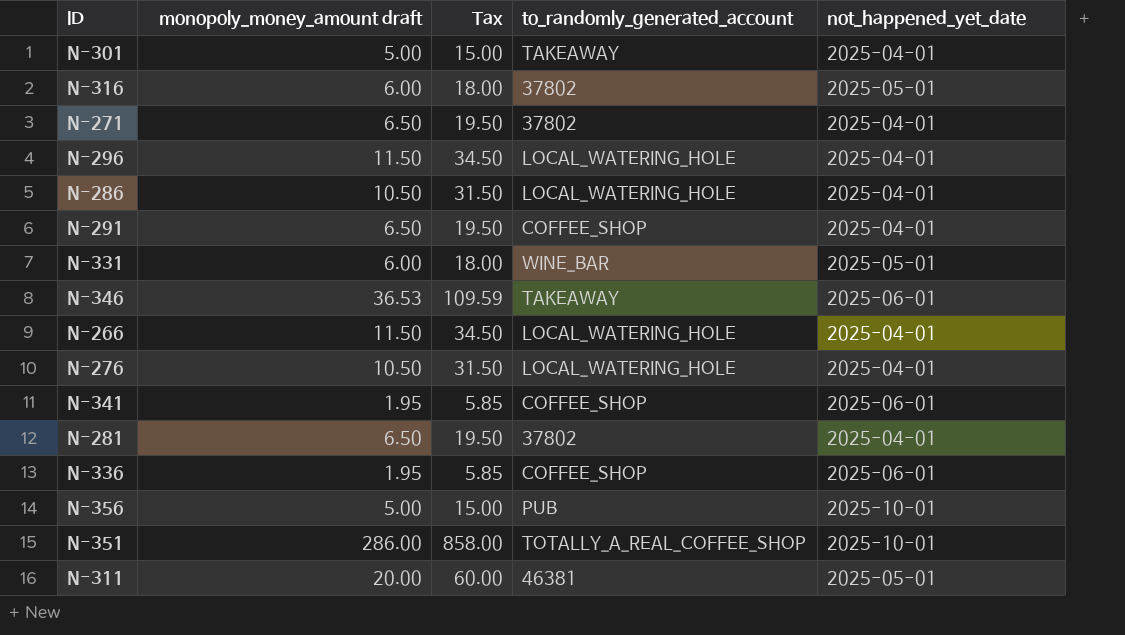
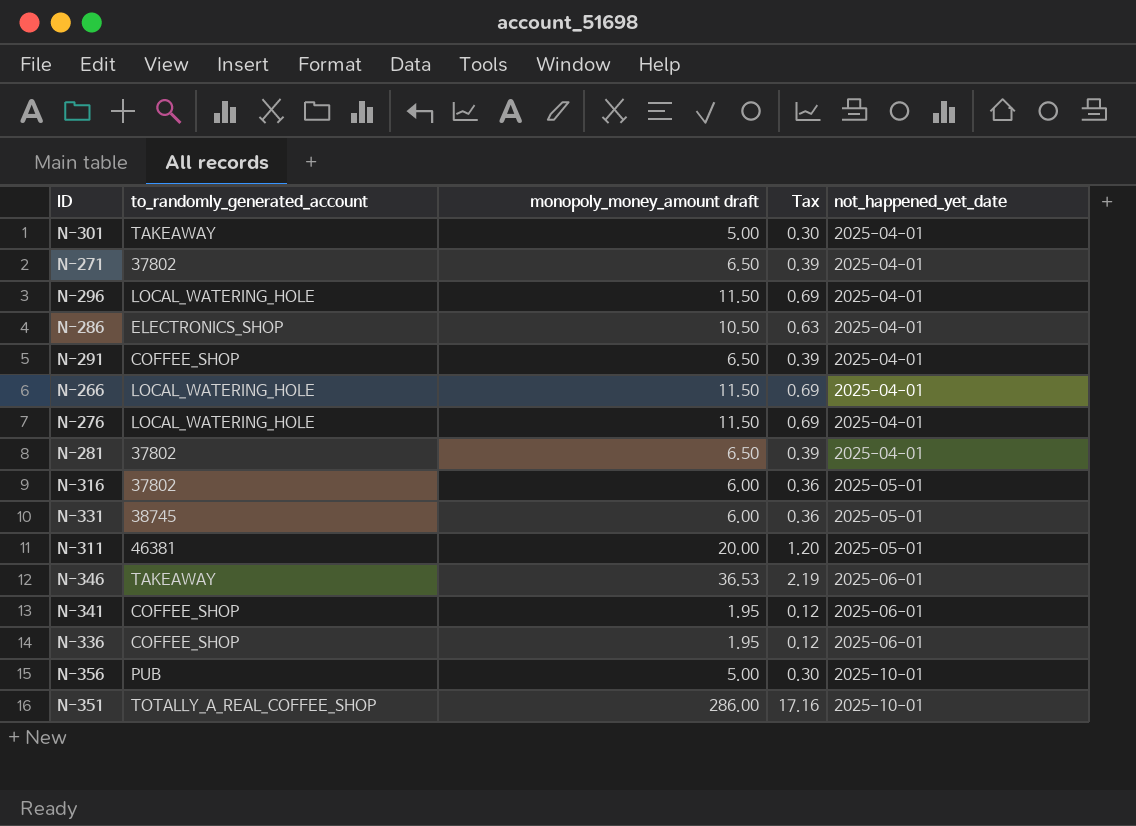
row order: none -> not_happened_yet_date ascending
column to_randomly_generated_account | position: 4 -> 2
column Tax | formula: [monopoly_money_amount draft] * 3 -> [monopoly_money_amount draft] * 0.06
N-286 | to_randomly_generated_account: LOCAL_WATERING_HOLE -> ELECTRONICS_SHOP
N-276 | monopoly_money_amount draft: 10.50 -> 11.50
N-331 | to_randomly_generated_account: WINE_BAR -> 38745

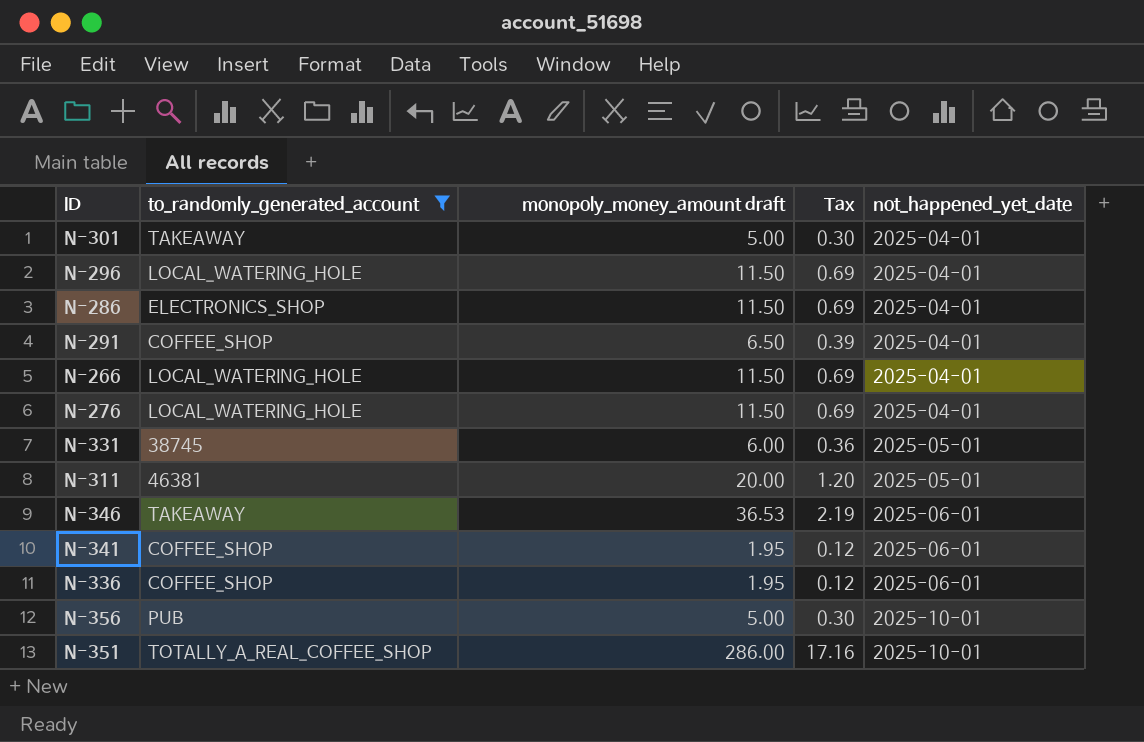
filter: none -> to_randomly_generated_account != 37802
N-286 | monopoly_money_amount draft: 10.50 -> 11.50
N-286 | Tax: 0.63 -> 0.69

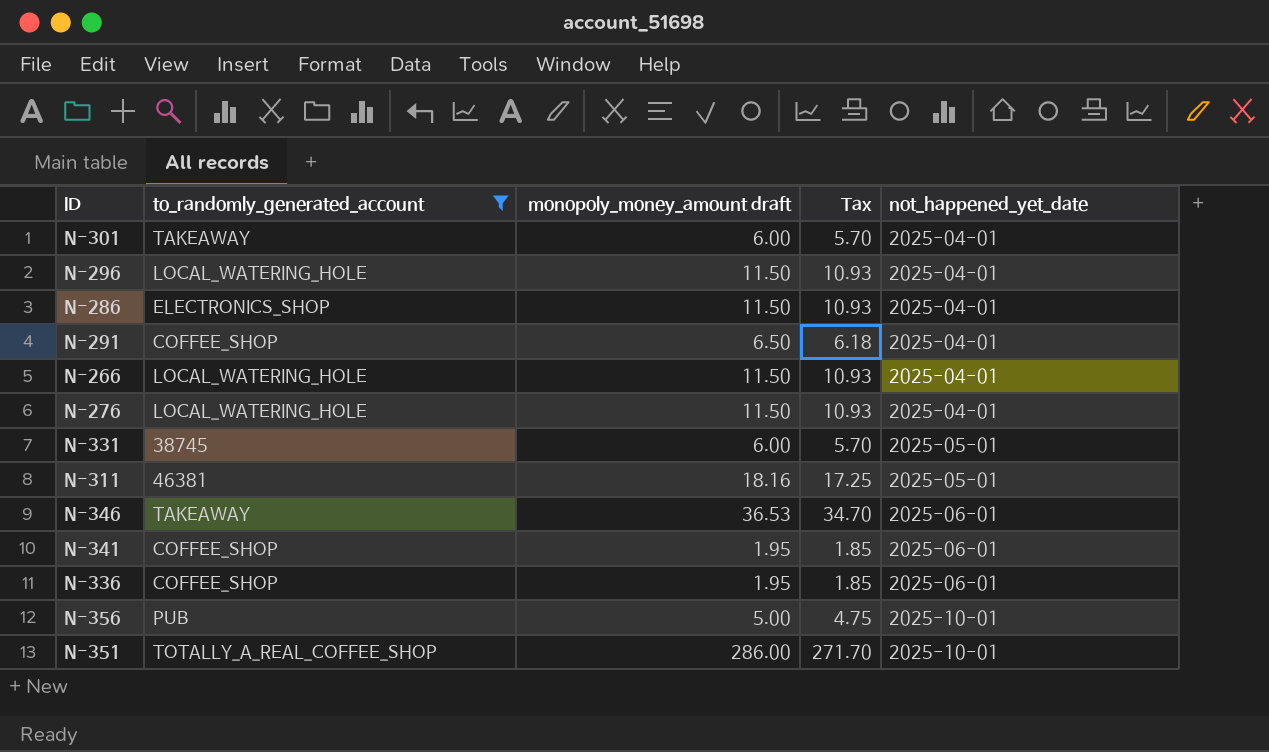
column Tax | formula: [monopoly_money_amount draft] * 0.06 -> [monopoly_money_amount draft] * 0.95
N-301 | monopoly_money_amount draft: 5.00 -> 6.00
N-311 | monopoly_money_amount draft: 20.00 -> 18.16

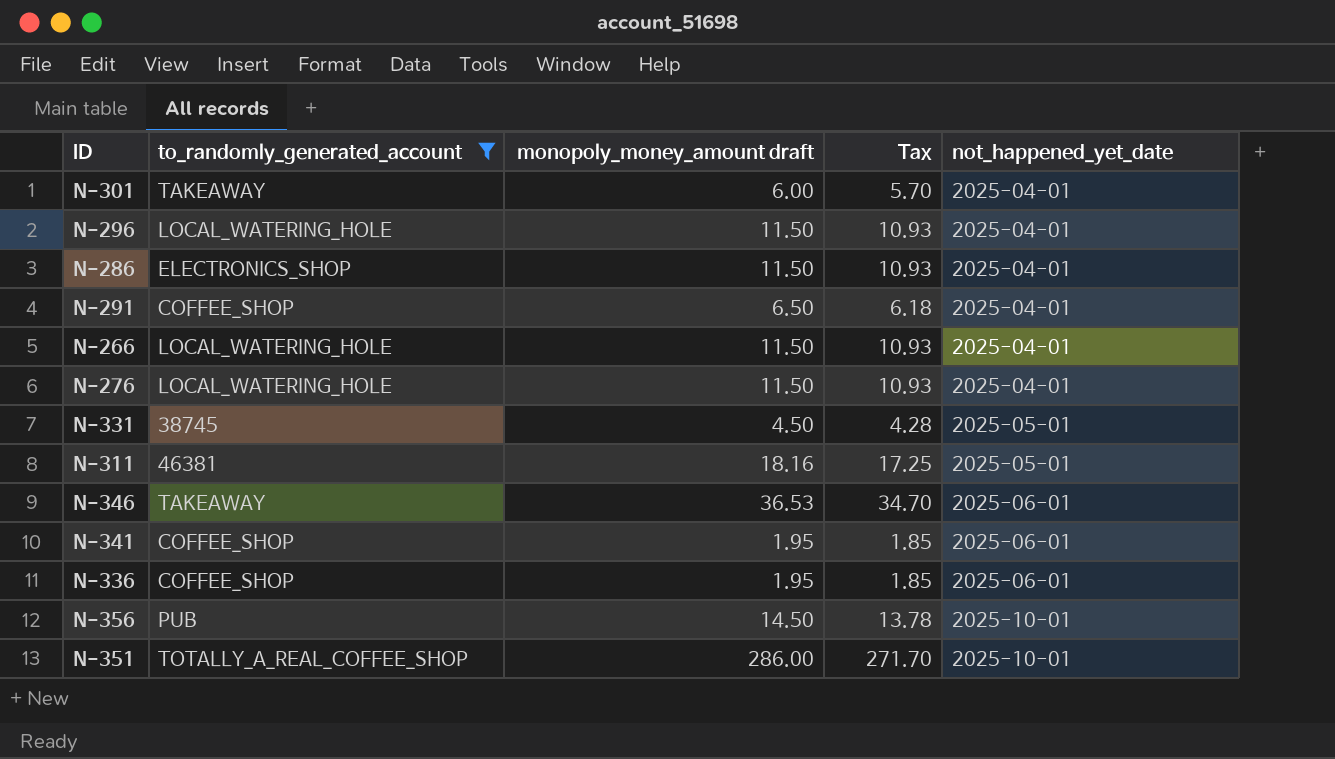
N-331 | monopoly_money_amount draft: 6.00 -> 4.50
N-331 | Tax: 5.70 -> 4.28
N-356 | monopoly_money_amount draft: 5.00 -> 14.50
N-356 | Tax: 4.75 -> 13.78

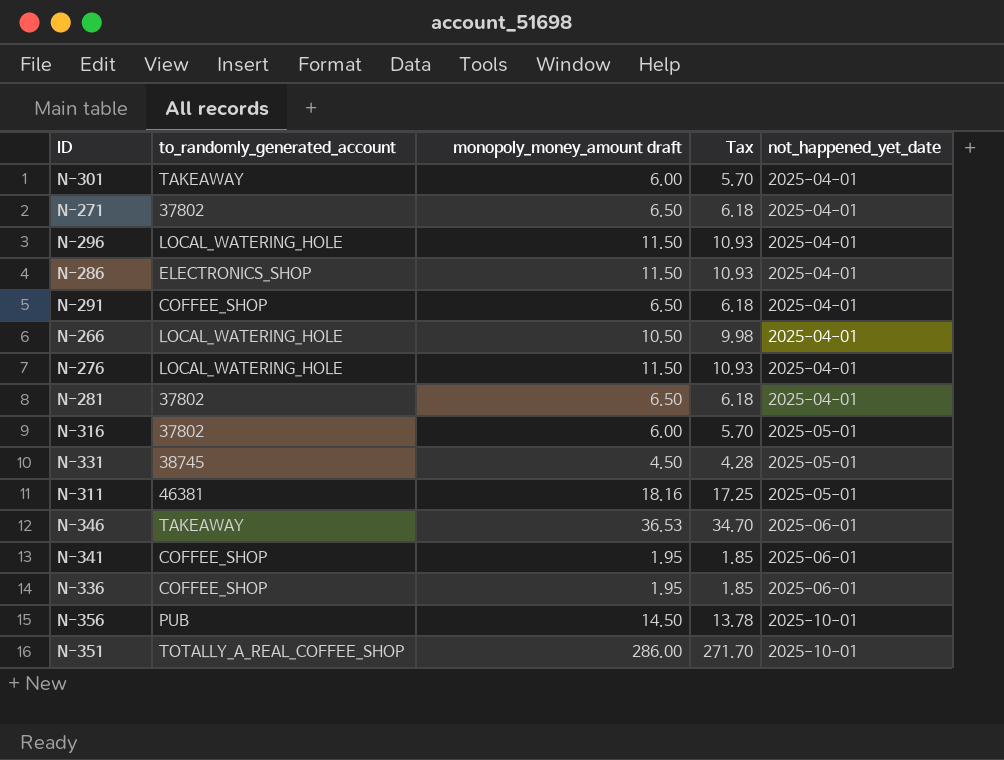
filter: to_randomly_generated_account != 37802 -> none
N-266 | monopoly_money_amount draft: 11.50 -> 10.50
N-266 | Tax: 10.93 -> 9.98

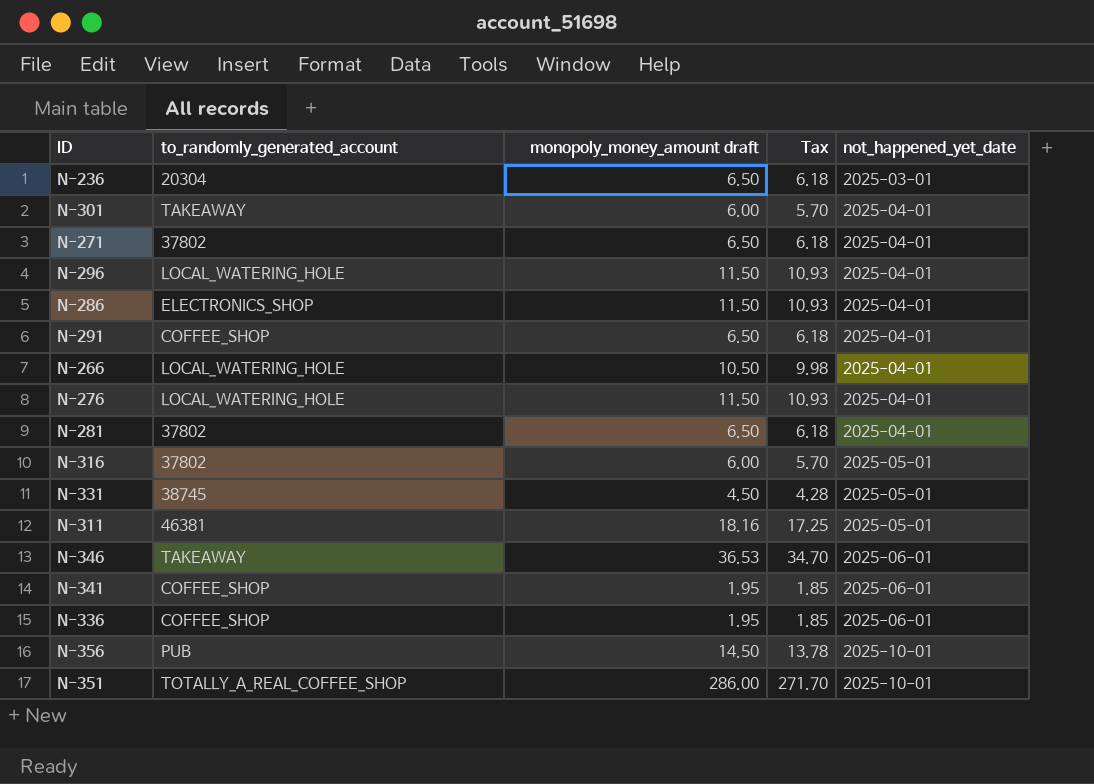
row N-236: none -> 20304 | 6.50 | 6.18 | 2025-03-01

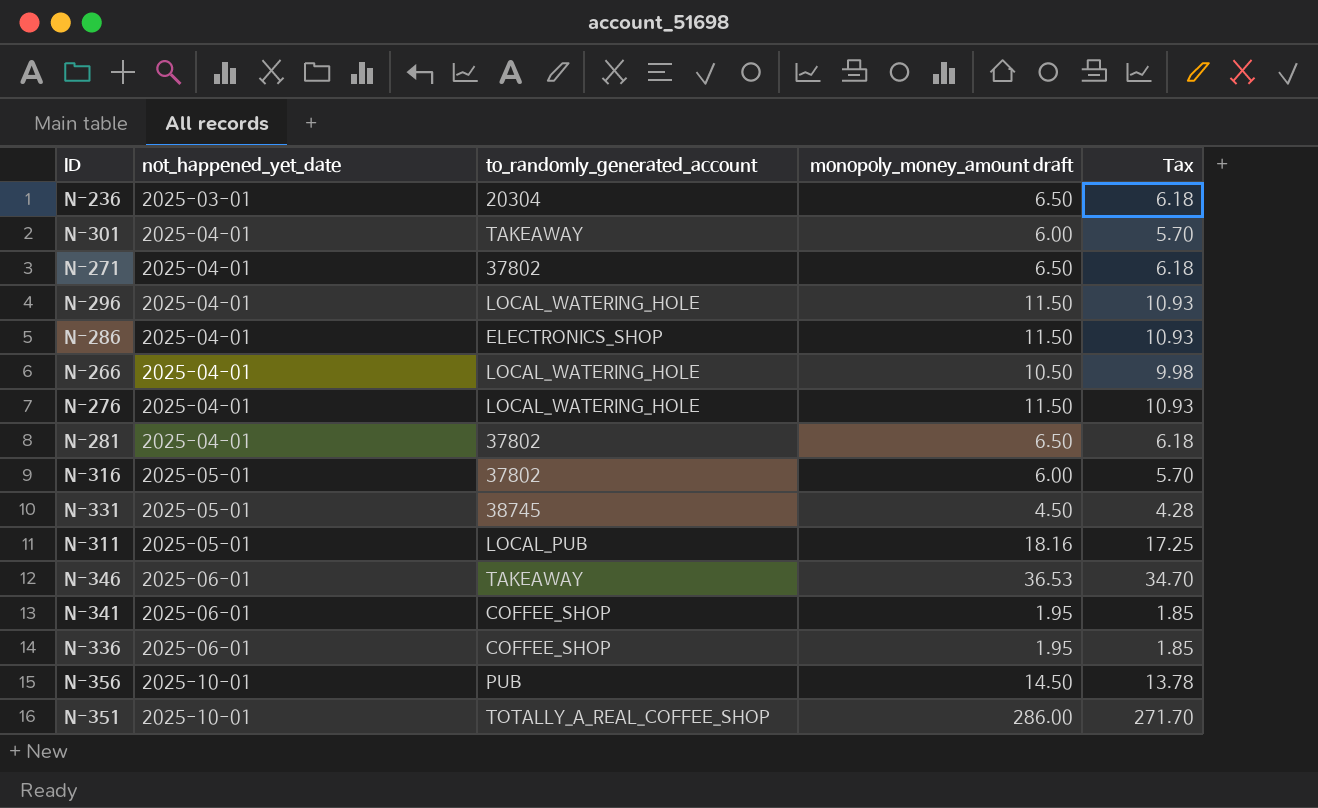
column not_happened_yet_date | position: 5 -> 2
row N-291: COFFEE_SHOP | 6.50 | 6.18 | 2025-04-01 -> none
N-311 | to_randomly_generated_account: 46381 -> LOCAL_PUB

